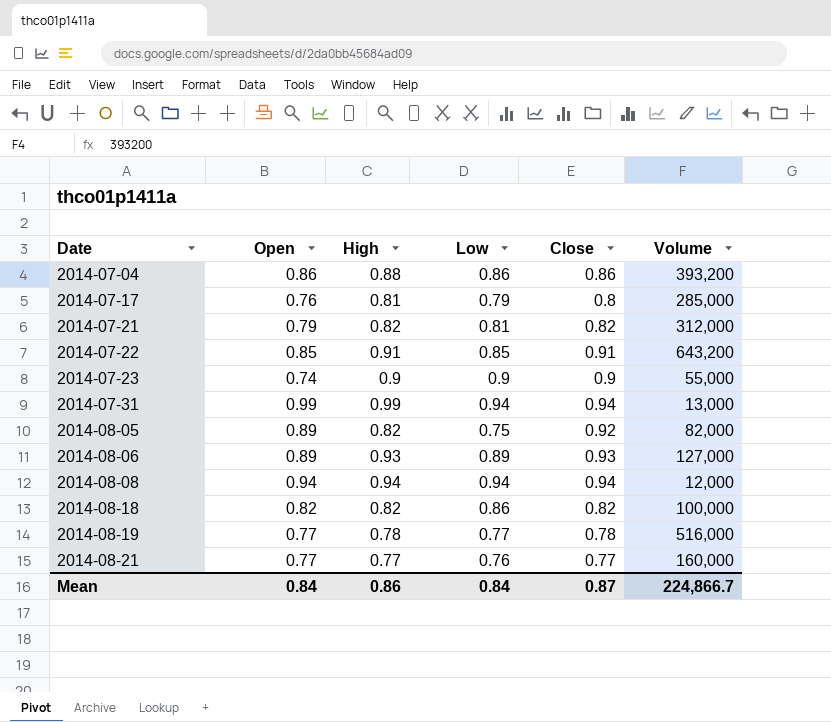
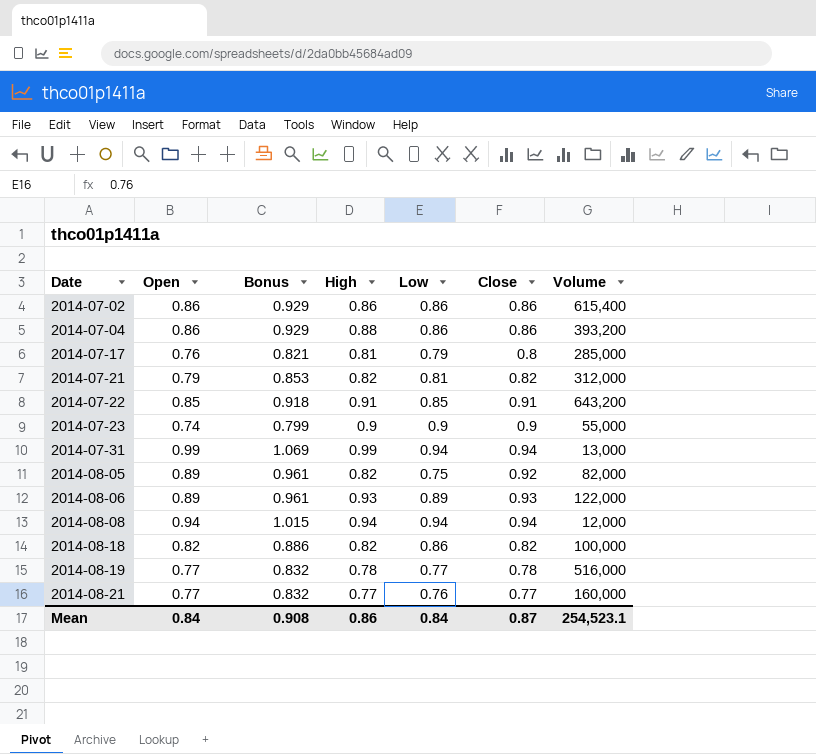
column Bonus | formula: none -> [Open] * 1.08
row 2014-07-02: none -> 0.86 | 0.929 | 0.86 | 0.86 | 0.86 | 615,400
2014-08-06 | Volume: 127,000 -> 122,000
Mean | Volume: 224,866.7 -> 254,523.1

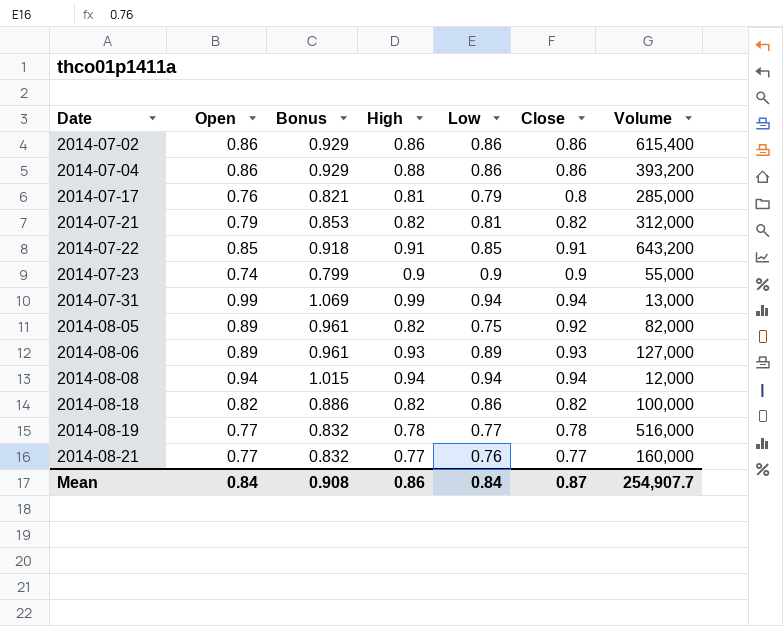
2014-08-06 | Volume: 122,000 -> 127,000
Mean | Volume: 254,523.1 -> 254,907.7

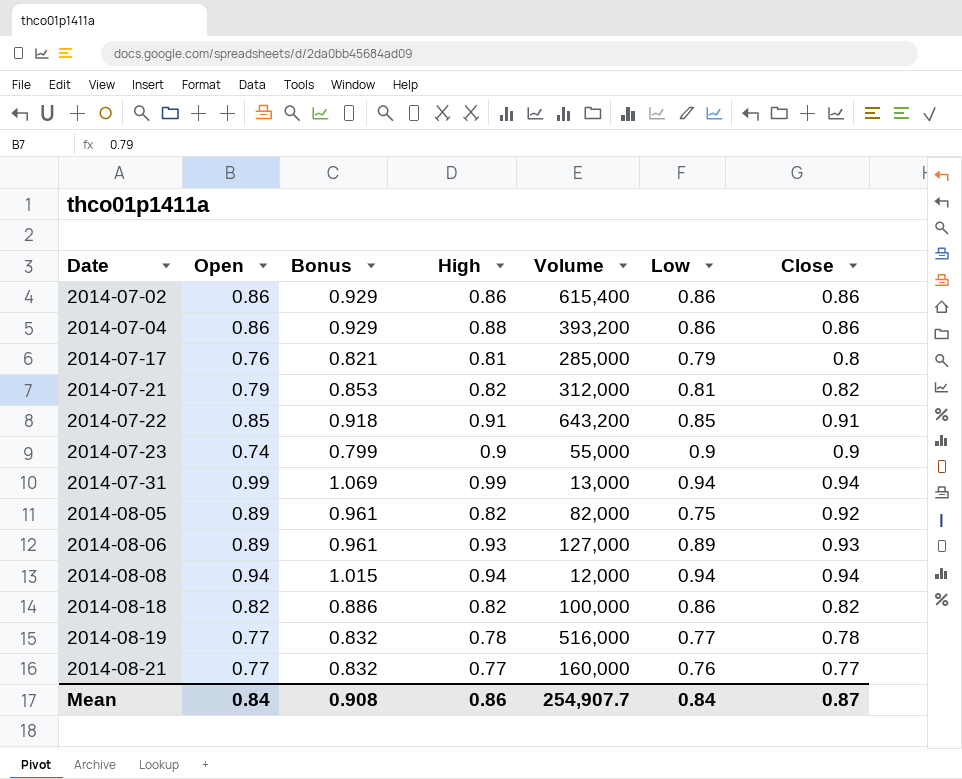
column Volume | position: 7 -> 5

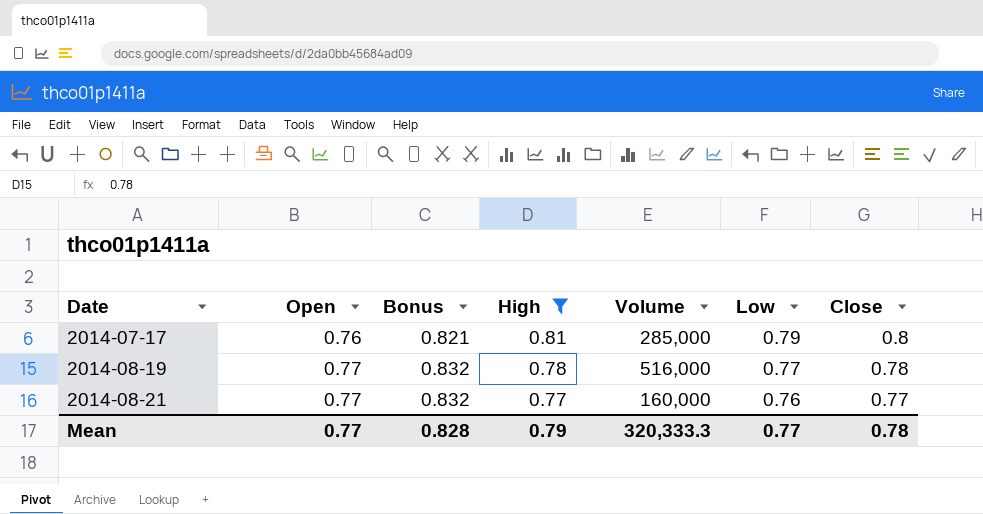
filter: none -> High <= 0.81
Mean | Open: 0.84 -> 0.77
Mean | Bonus: 0.908 -> 0.828
Mean | High: 0.86 -> 0.79
Mean | Volume: 254,907.7 -> 320,333.3
Mean | Low: 0.84 -> 0.77
Mean | Close: 0.87 -> 0.78

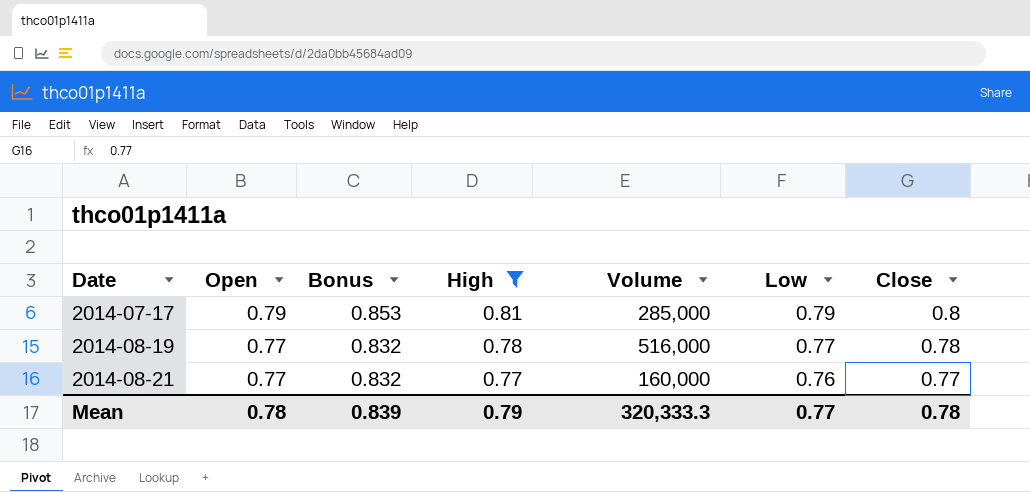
2014-07-17 | Open: 0.76 -> 0.79
2014-07-17 | Bonus: 0.821 -> 0.853
Mean | Open: 0.77 -> 0.78
Mean | Bonus: 0.828 -> 0.839

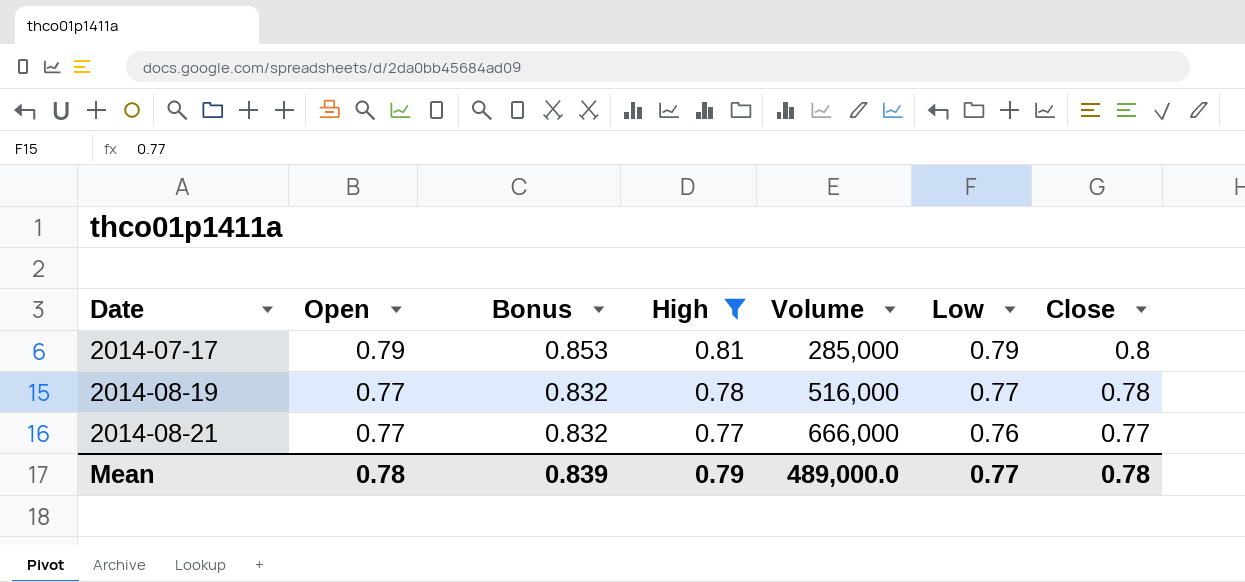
2014-08-21 | Volume: 160,000 -> 666,000
Mean | Volume: 320,333.3 -> 489,000.0

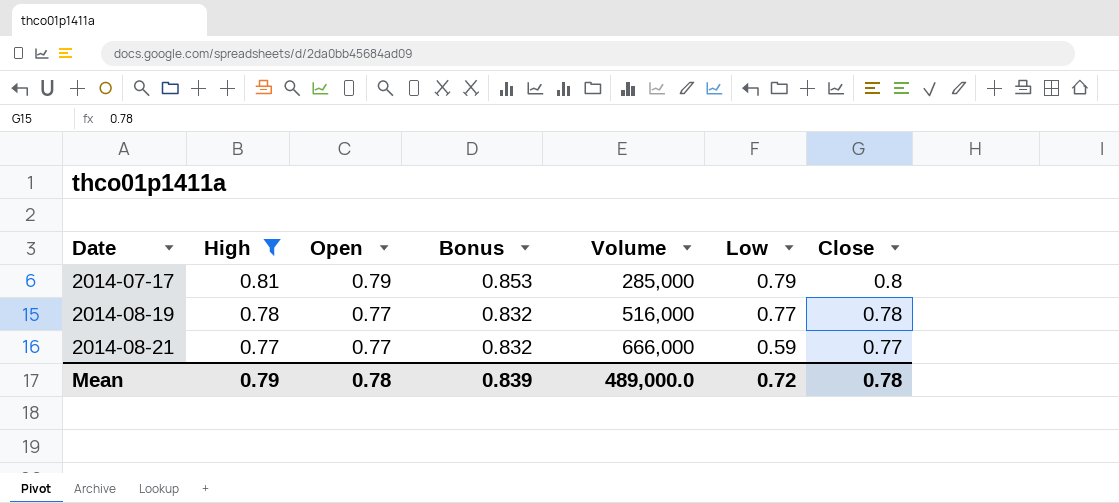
column High | position: 4 -> 2
2014-08-21 | Low: 0.76 -> 0.59
Mean | Low: 0.77 -> 0.72

